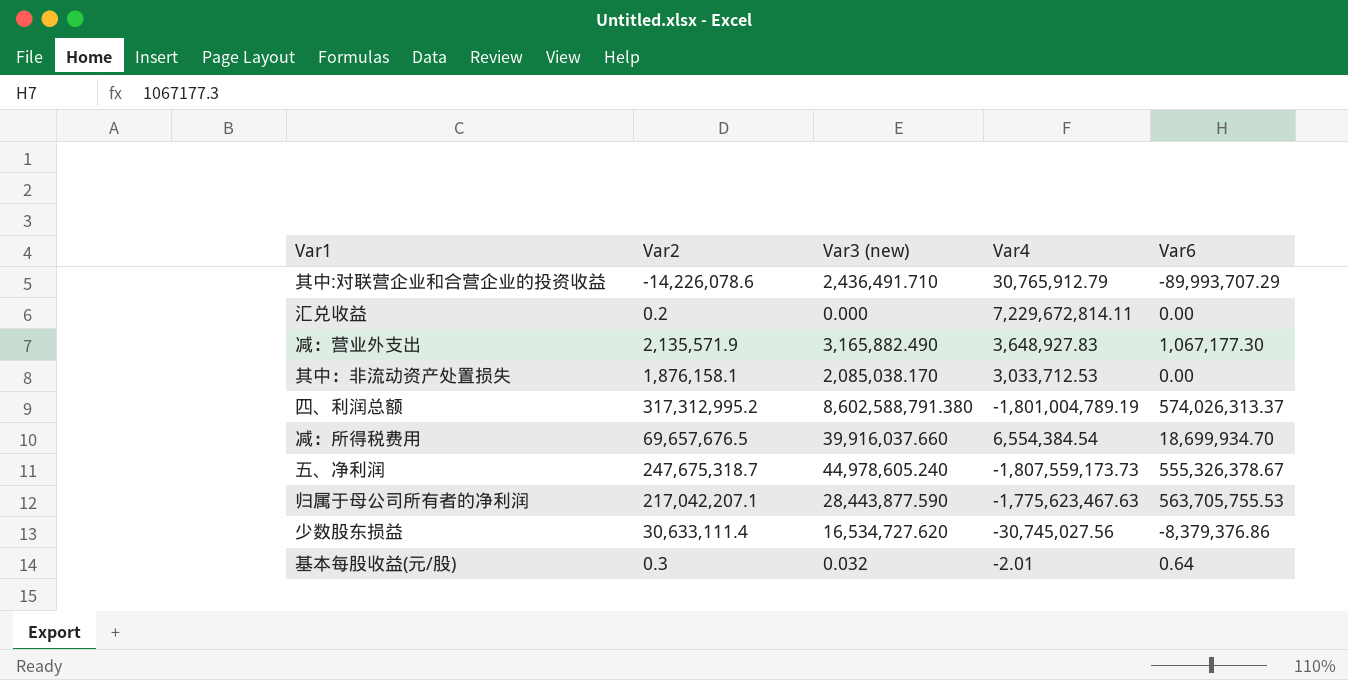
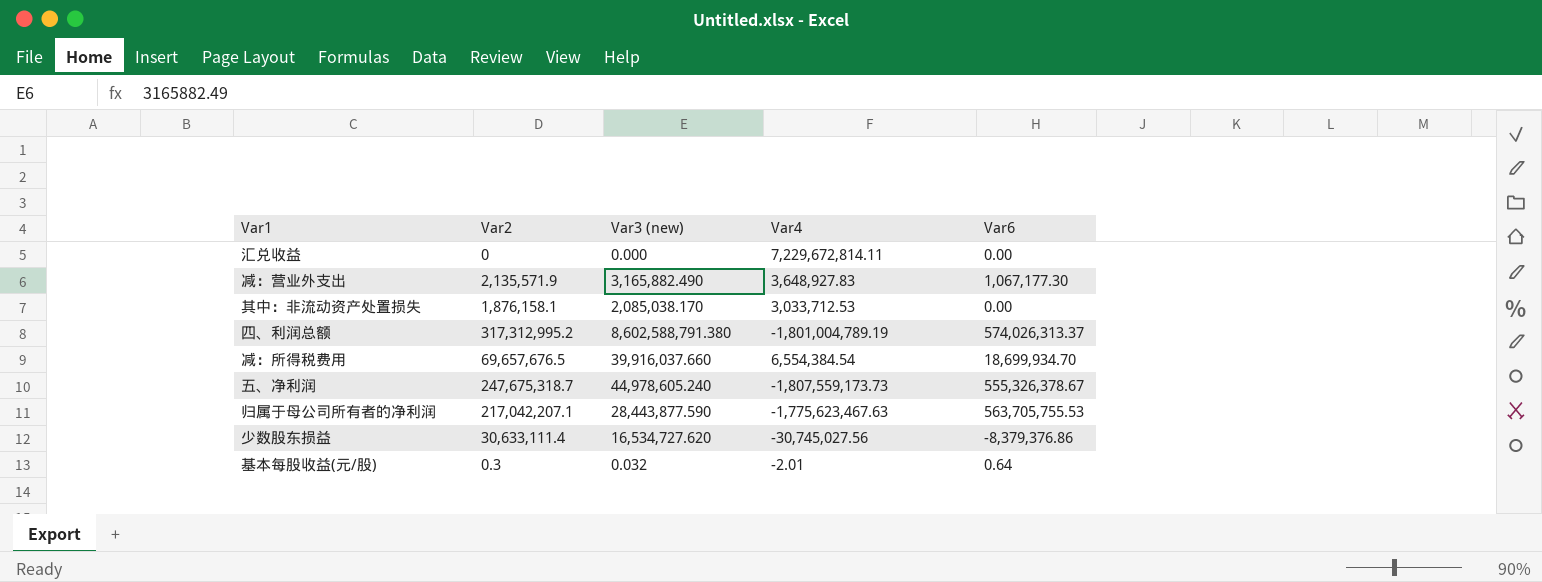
row 其中:对联营企业和合营企业的投资收益: -14,226,078.6 | 2,436,491.710 | 30,765,912.79 | -89,993,707.29 -> none
汇兑收益 | Var2: 0.2 -> 0

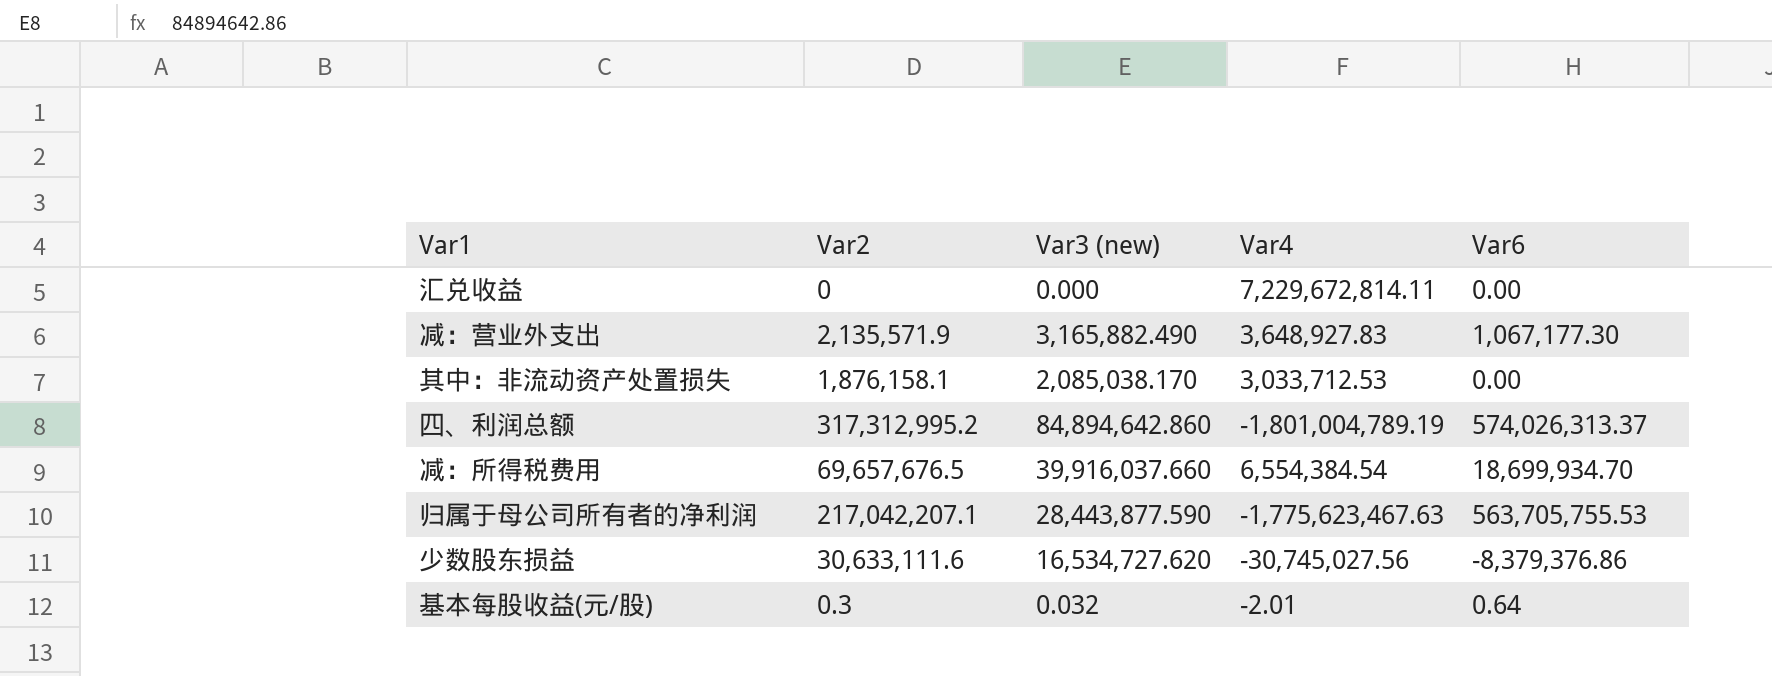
row 五、净利润: 247,675,318.7 | 44,978,605.240 | -1,807,559,173.73 | 555,326,378.67 -> none
四、利润总额 | Var3 (new): 8,602,588,791.380 -> 84,894,642.860
少数股东损益 | Var2: 30,633,111.4 -> 30,633,111.6

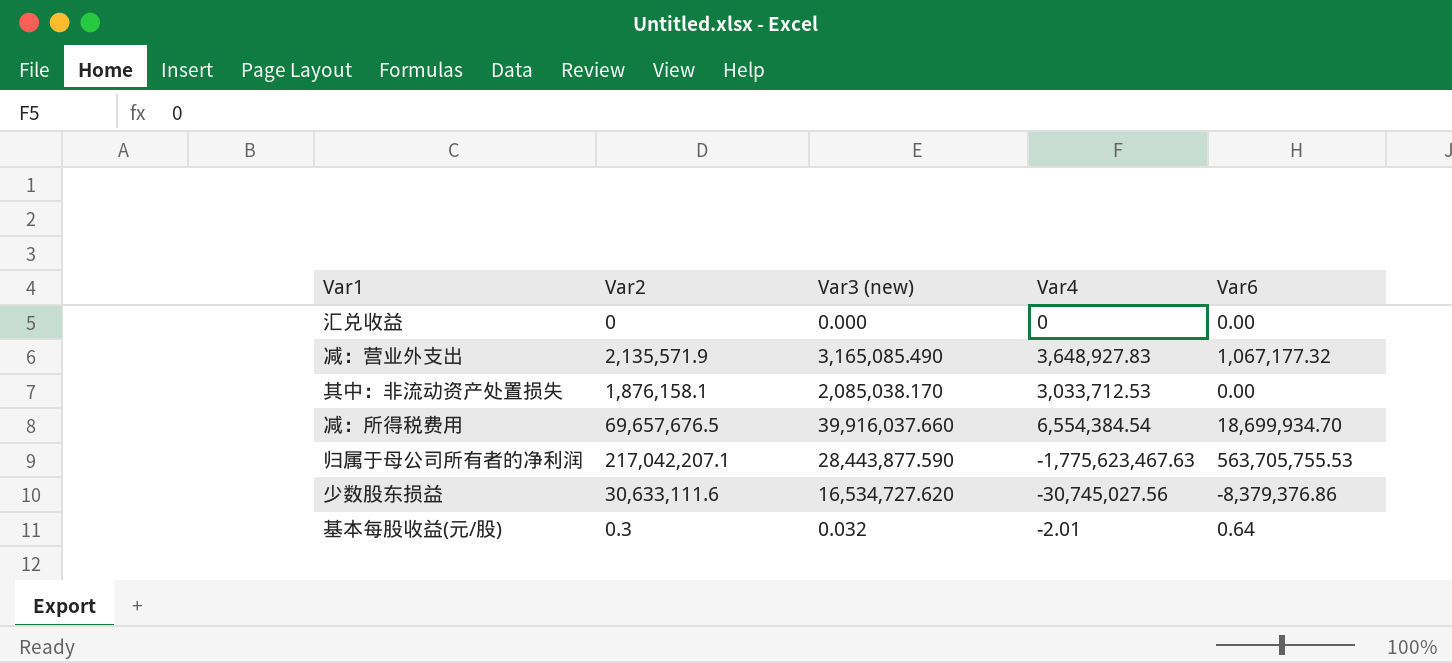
row 四、利润总额: 317,312,995.2 | 84,894,642.860 | -1,801,004,789.19 | 574,026,313.37 -> none
汇兑收益 | Var4: 7,229,672,814.11 -> 0
减：营业外支出 | Var3 (new): 3,165,882.490 -> 3,165,085.490
减：营业外支出 | Var6: 1,067,177.30 -> 1,067,177.32

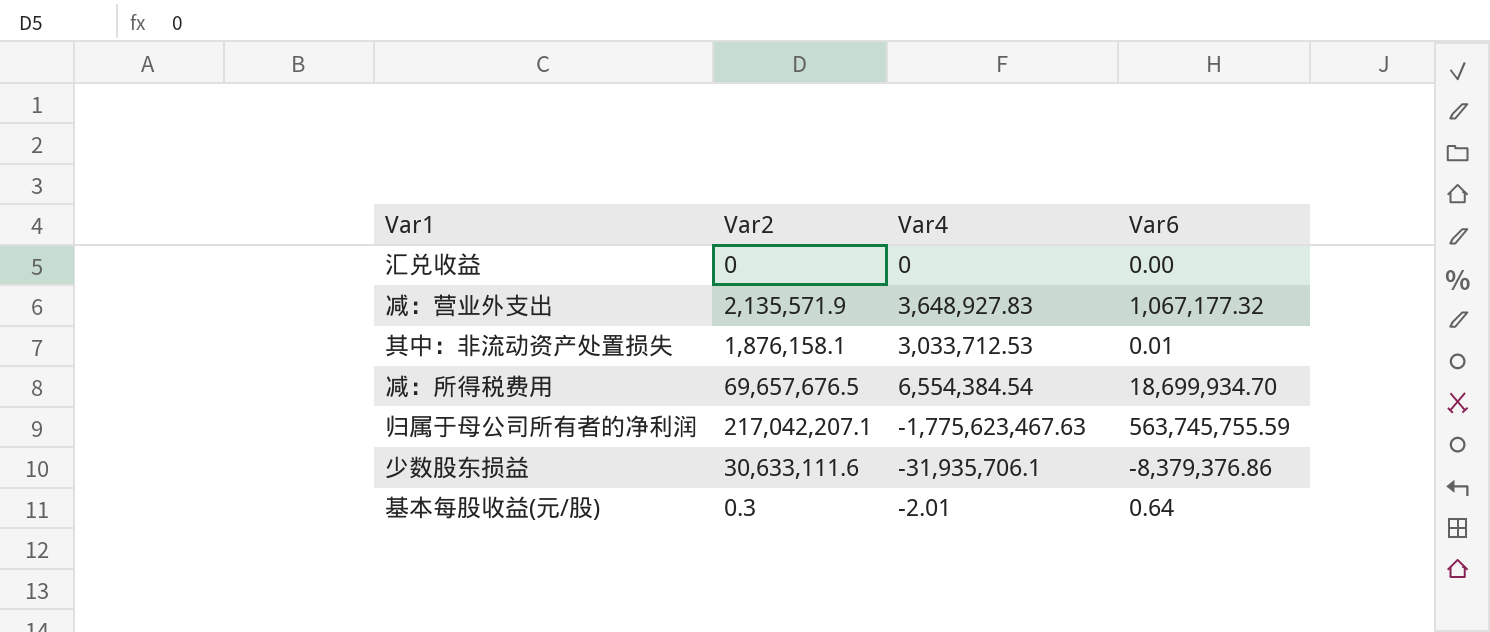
column Var3 (new) | position: 3 -> none
其中：非流动资产处置损失 | Var6: 0.00 -> 0.01
归属于母公司所有者的净利润 | Var6: 563,705,755.53 -> 563,745,755.59
少数股东损益 | Var4: -30,745,027.56 -> -31,935,706.1

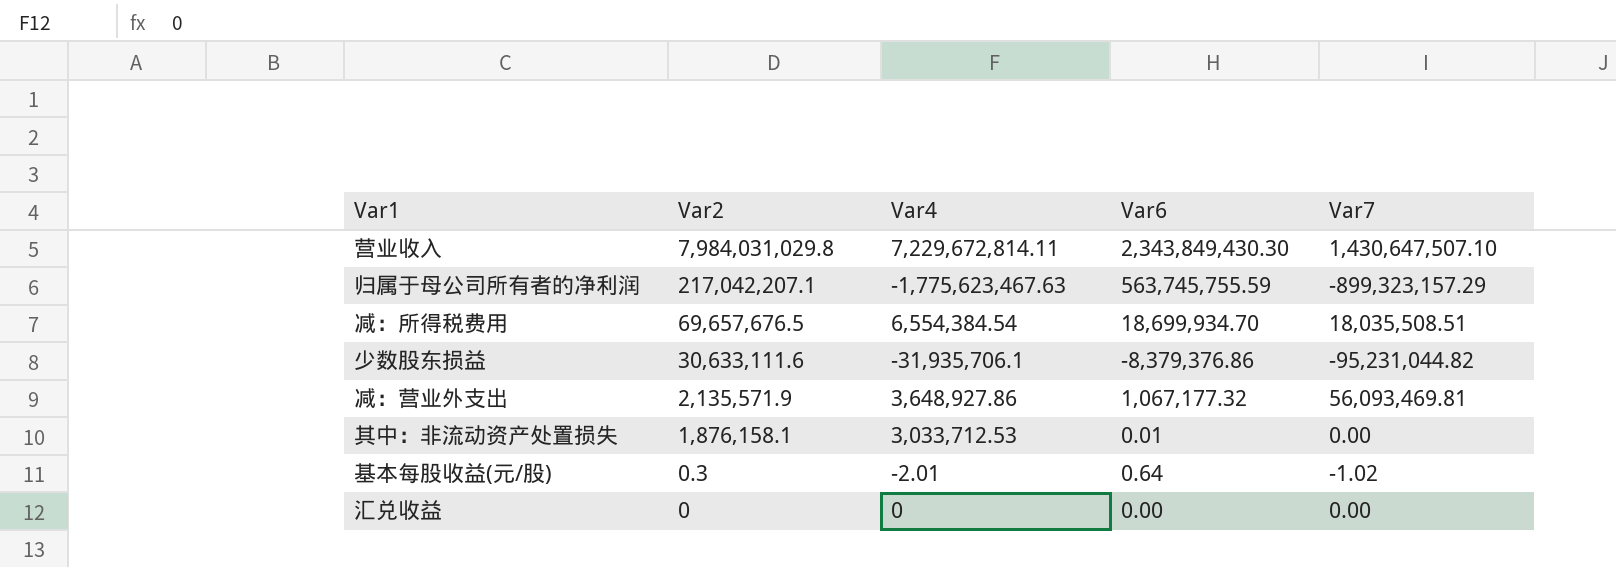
row order: none -> Var2 descending
column Var7 | position: none -> 5
row 营业收入: none -> 7,984,031,029.8 | 7,229,672,814.11 | 2,343,849,430.30 | 1,430,647,507.10
减：营业外支出 | Var4: 3,648,927.83 -> 3,648,927.86

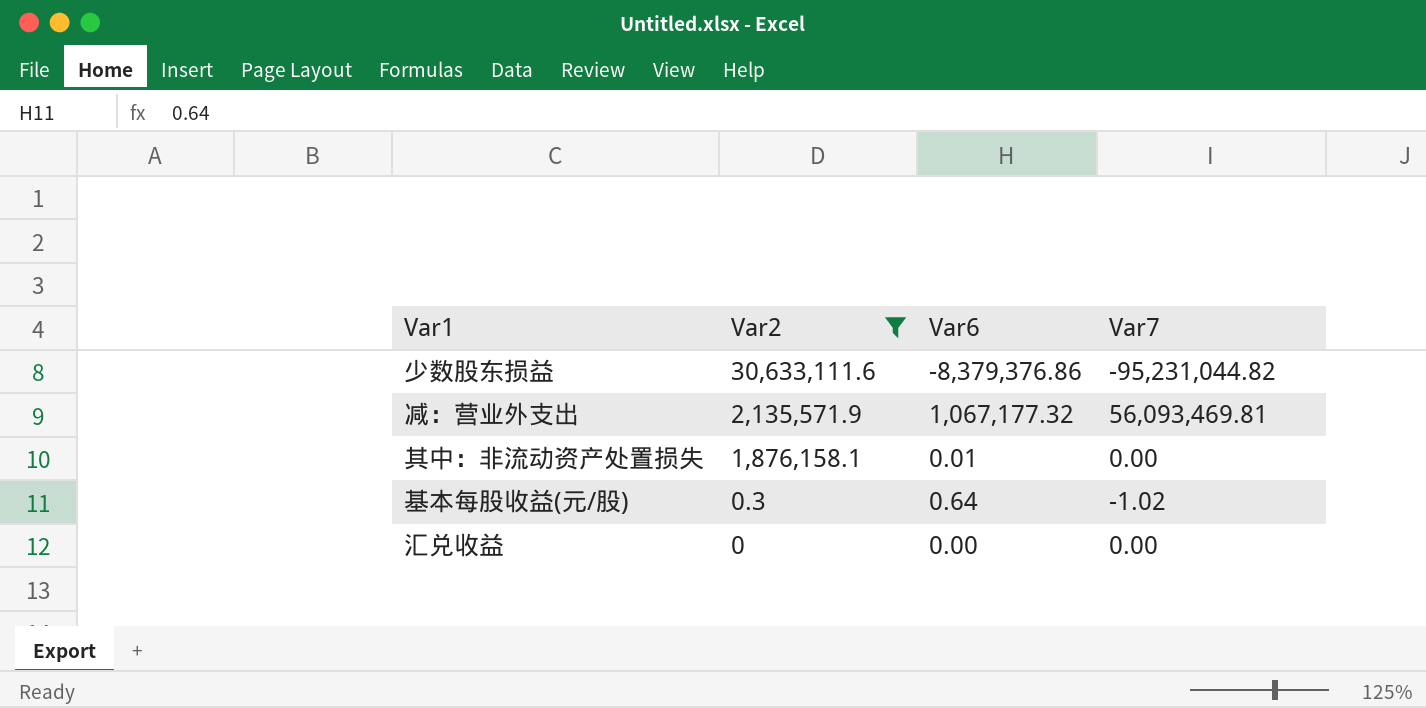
filter: none -> Var2 <= 30,633,111.6
column Var4 | position: 3 -> none

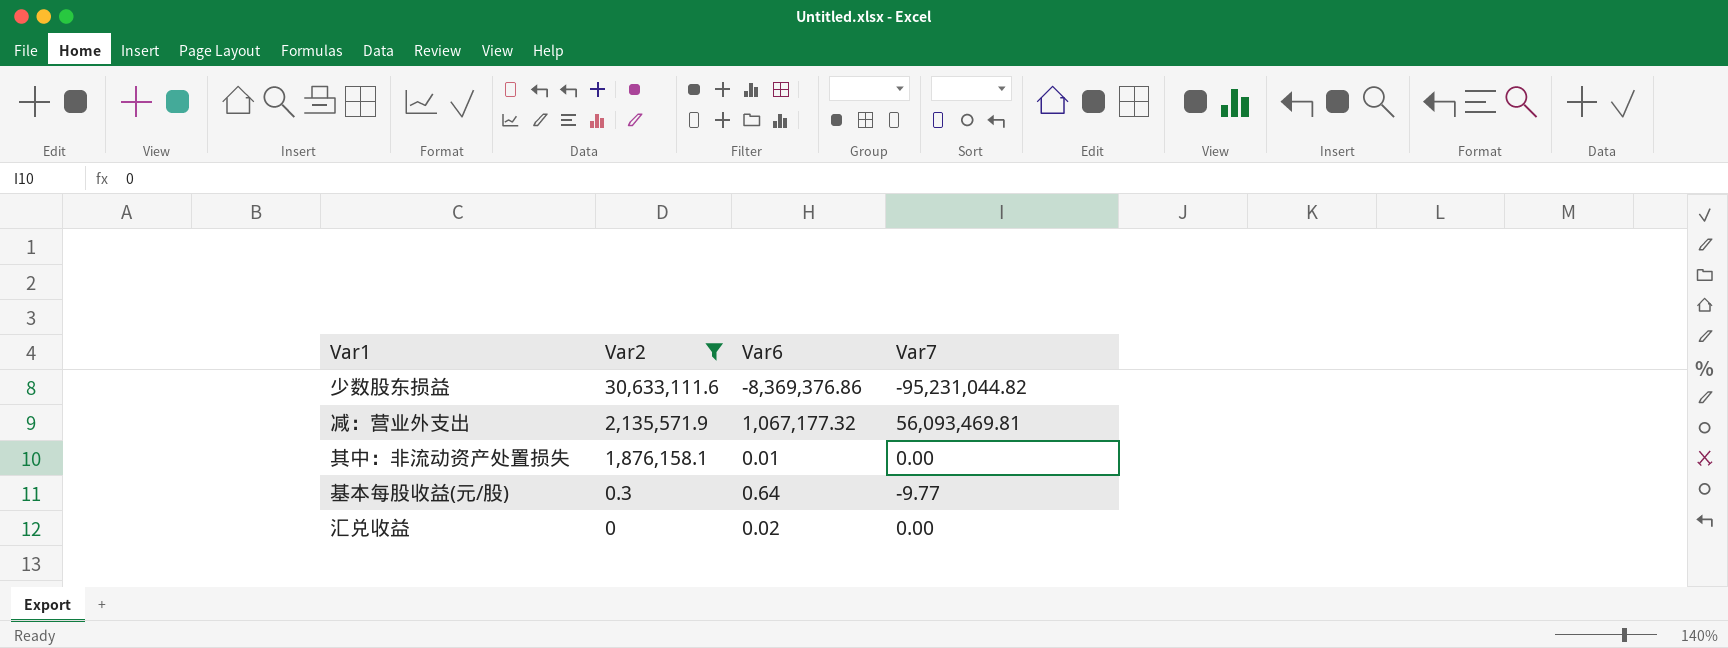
少数股东损益 | Var6: -8,379,376.86 -> -8,369,376.86
基本每股收益(元/股) | Var7: -1.02 -> -9.77
汇兑收益 | Var6: 0.00 -> 0.02

